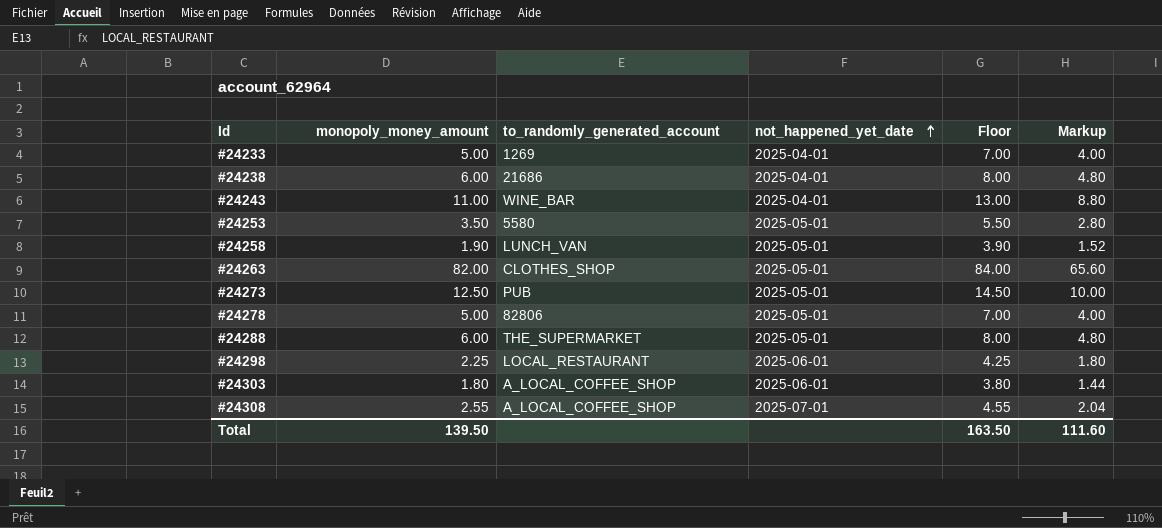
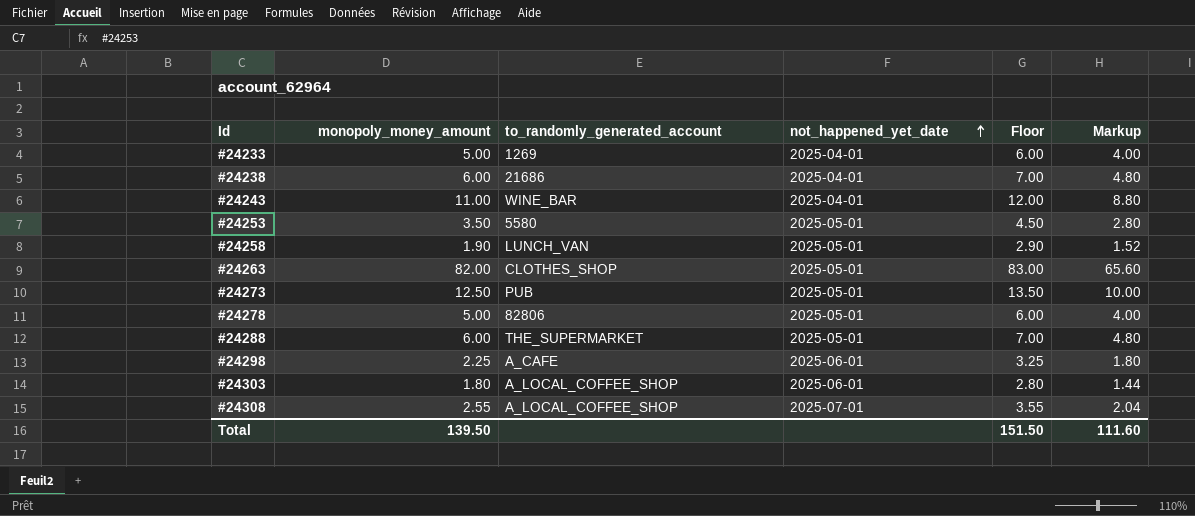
column Floor | formula: [monopoly_money_amount] + 2 -> [monopoly_money_amount] + 1
#24298 | to_randomly_generated_account: LOCAL_RESTAURANT -> A_CAFE
Total | Floor: 163.50 -> 151.50

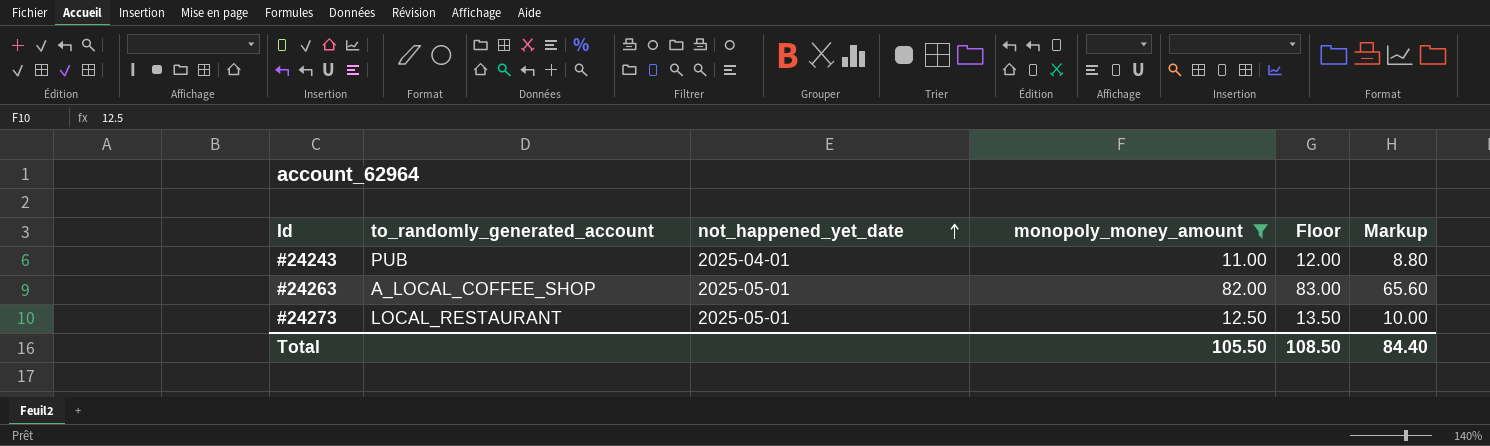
filter: none -> monopoly_money_amount >= 11.00
column monopoly_money_amount | position: 2 -> 4
#24243 | to_randomly_generated_account: WINE_BAR -> PUB
#24263 | to_randomly_generated_account: CLOTHES_SHOP -> A_LOCAL_COFFEE_SHOP
#24273 | to_randomly_generated_account: PUB -> LOCAL_RESTAURANT
Total | monopoly_money_amount: 139.50 -> 105.50
Total | Floor: 151.50 -> 108.50
Total | Markup: 111.60 -> 84.40

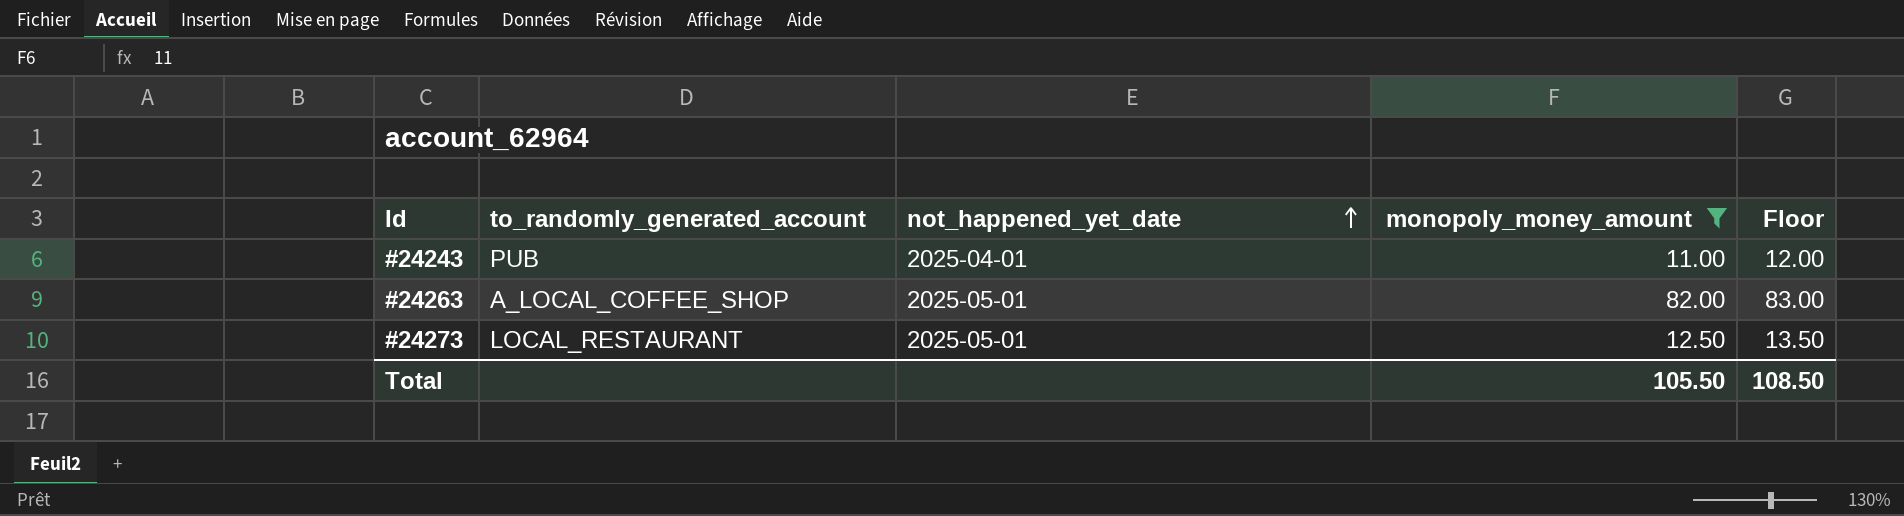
column Markup | formula: [monopoly_money_amount] * 0.8 -> none

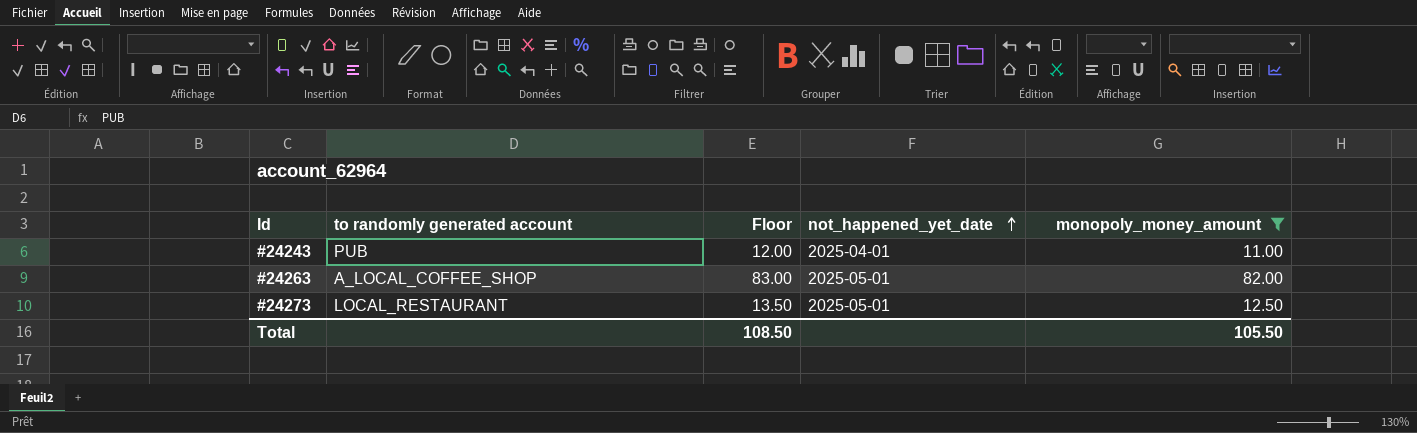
column name: to_randomly_generated_account -> to randomly generated account
column Floor | position: 5 -> 3

